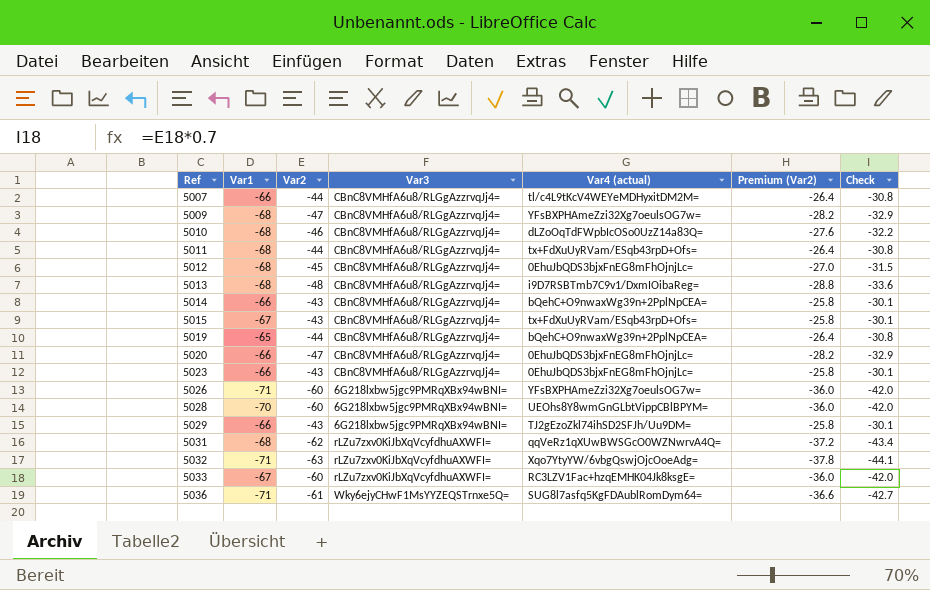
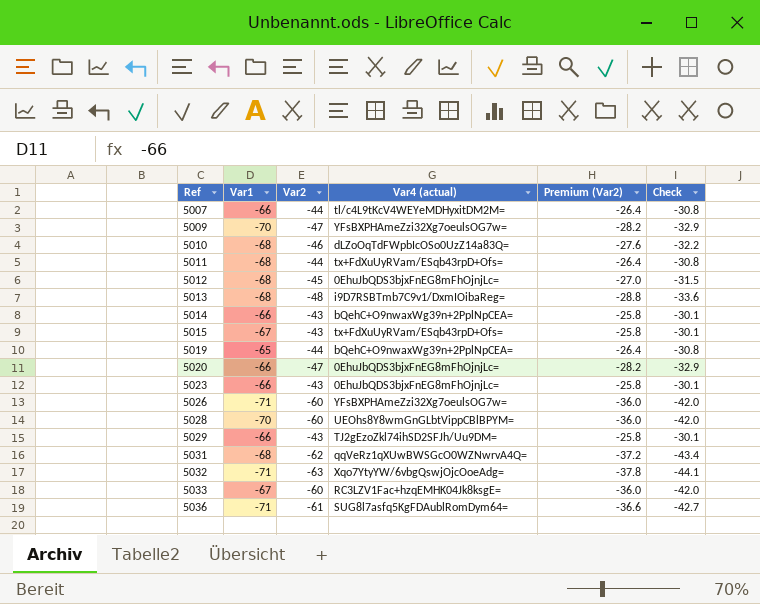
column Var3 | position: 4 -> none
5009 | Var1: -68 -> -70

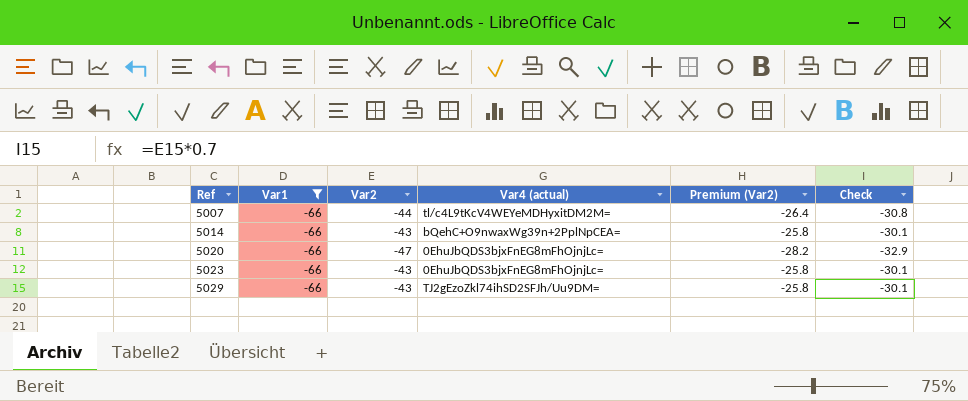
filter: none -> Var1 = -66

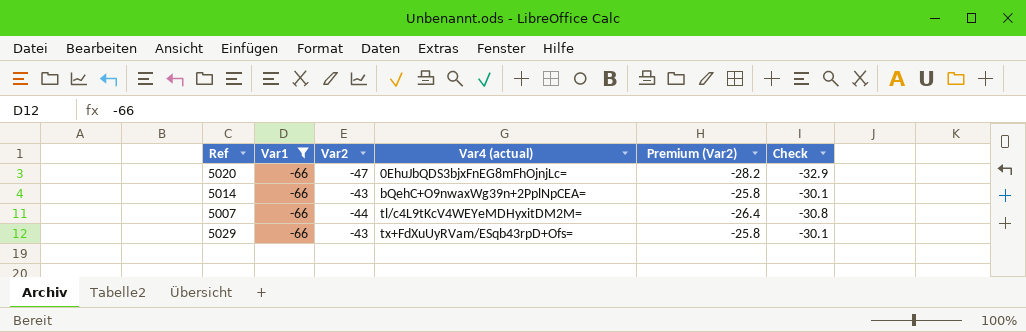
row order: Ref ascending -> Var4 (actual) ascending
row 5023: -66 | -43 | 0EhuJbQDS3bjxFnEG8mFhOjnjLc= | -25.8 | -30.1 -> none
5029 | Var4 (actual): TJ2gEzoZkl74ihSD2SFJh/Uu9DM= -> tx+FdXuUyRVam/ESqb43rpD+Ofs=

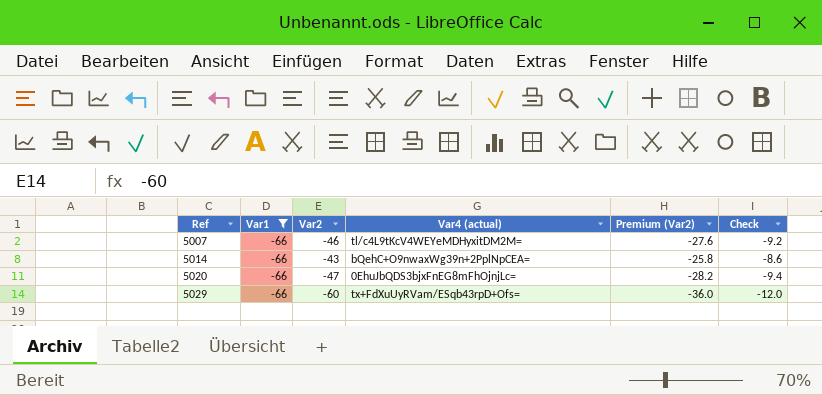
row order: Var4 (actual) ascending -> Ref ascending
column Check | formula: [Var2] * 0.7 -> [Var2] * 0.2
5007 | Var2: -44 -> -46
5007 | Premium (Var2): -26.4 -> -27.6
5029 | Var2: -43 -> -60
5029 | Premium (Var2): -25.8 -> -36.0

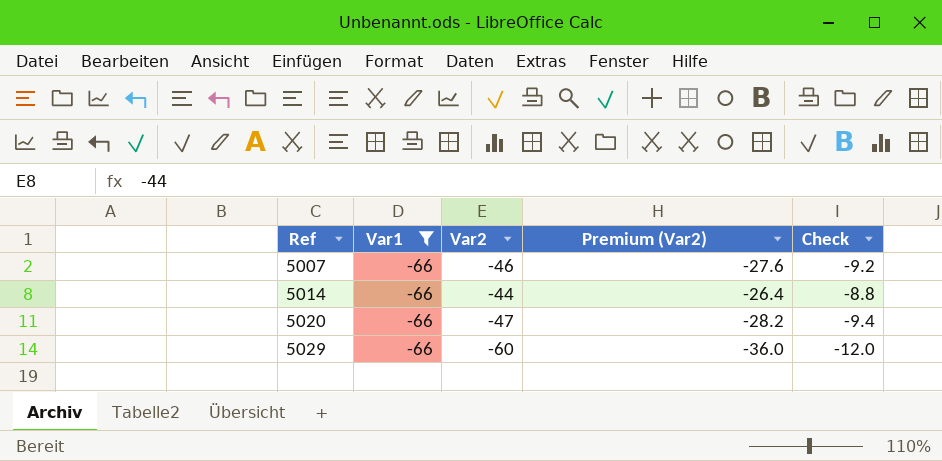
column Var4 (actual) | position: 4 -> none
5014 | Var2: -43 -> -44
5014 | Premium (Var2): -25.8 -> -26.4
5014 | Check: -8.6 -> -8.8

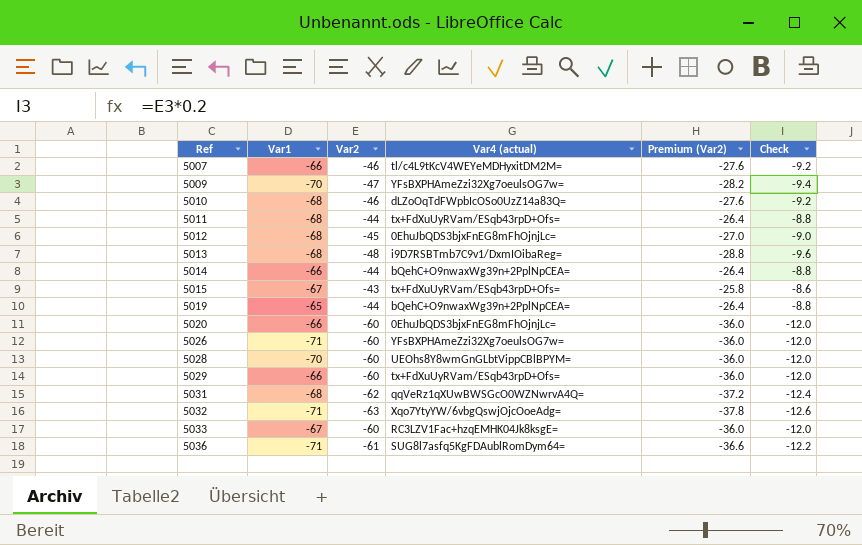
filter: Var1 = -66 -> none
column Var4 (actual) | position: none -> 4
5020 | Var2: -47 -> -60
5020 | Premium (Var2): -28.2 -> -36.0
5020 | Check: -9.4 -> -12.0

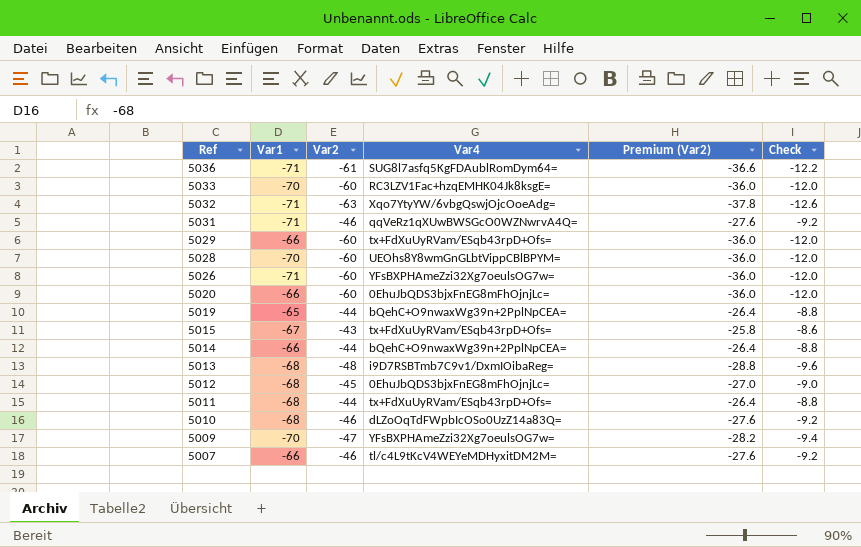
row order: Ref ascending -> Ref descending
column name: Var4 (actual) -> Var4
5033 | Var1: -67 -> -70
5031 | Var1: -68 -> -71
5031 | Var2: -62 -> -46
5031 | Premium (Var2): -37.2 -> -27.6
5031 | Check: -12.4 -> -9.2

